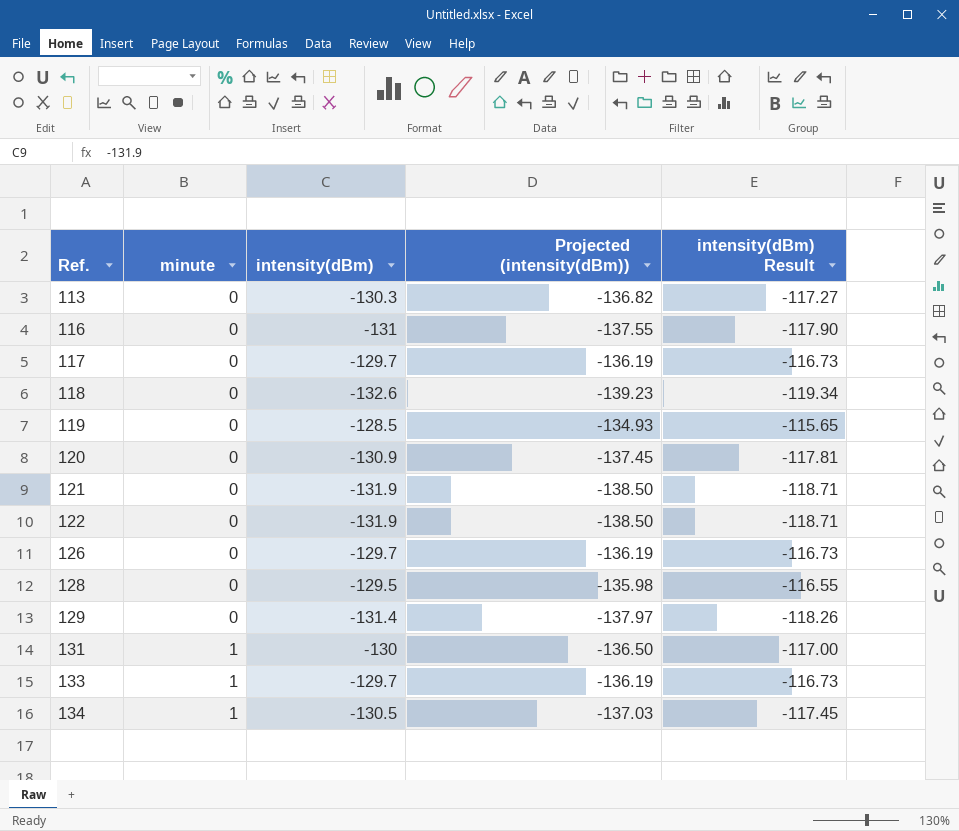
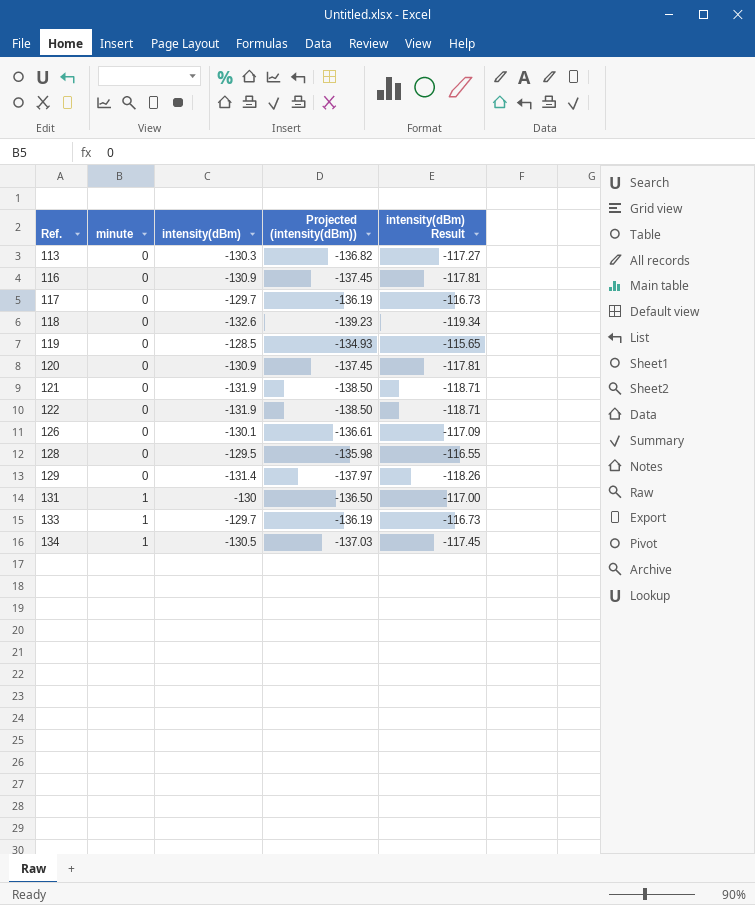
116 | intensity(dBm): -131 -> -130.9
116 | Projected (intensity(dBm)): -137.55 -> -137.45
116 | intensity(dBm) Result: -117.90 -> -117.81
126 | intensity(dBm): -129.7 -> -130.1
126 | Projected (intensity(dBm)): -136.19 -> -136.61
126 | intensity(dBm) Result: -116.73 -> -117.09

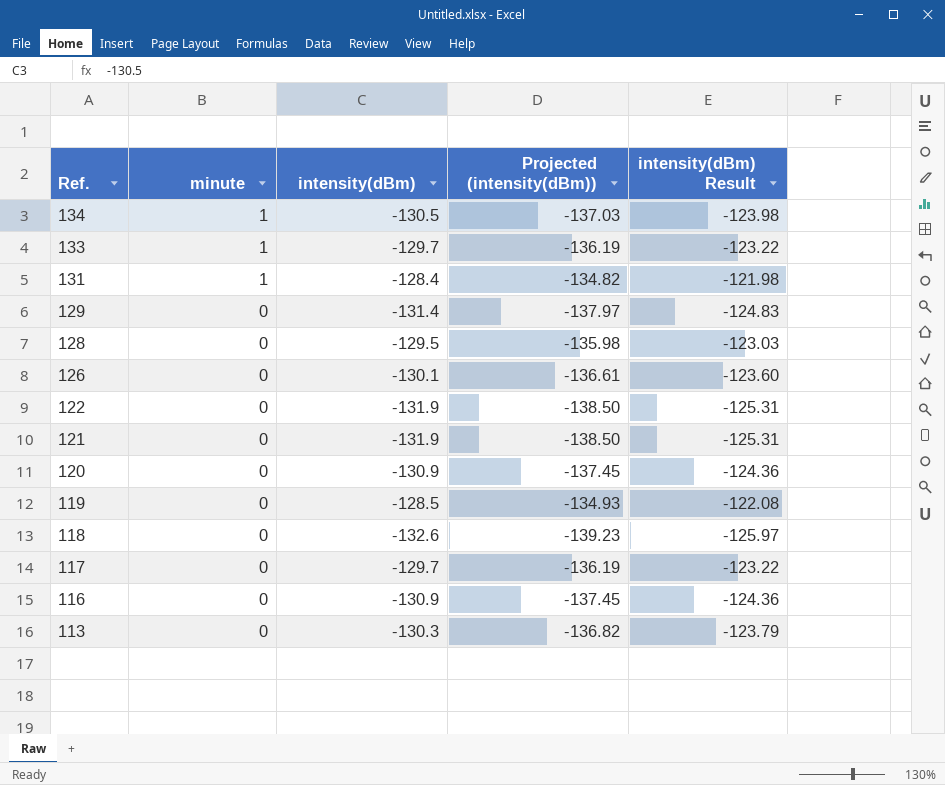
row order: Ref. ascending -> Ref. descending
column intensity(dBm) Result | formula: [intensity(dBm)] * 0.9 -> [intensity(dBm)] * 0.95
131 | intensity(dBm): -130 -> -128.4
131 | Projected (intensity(dBm)): -136.50 -> -134.82

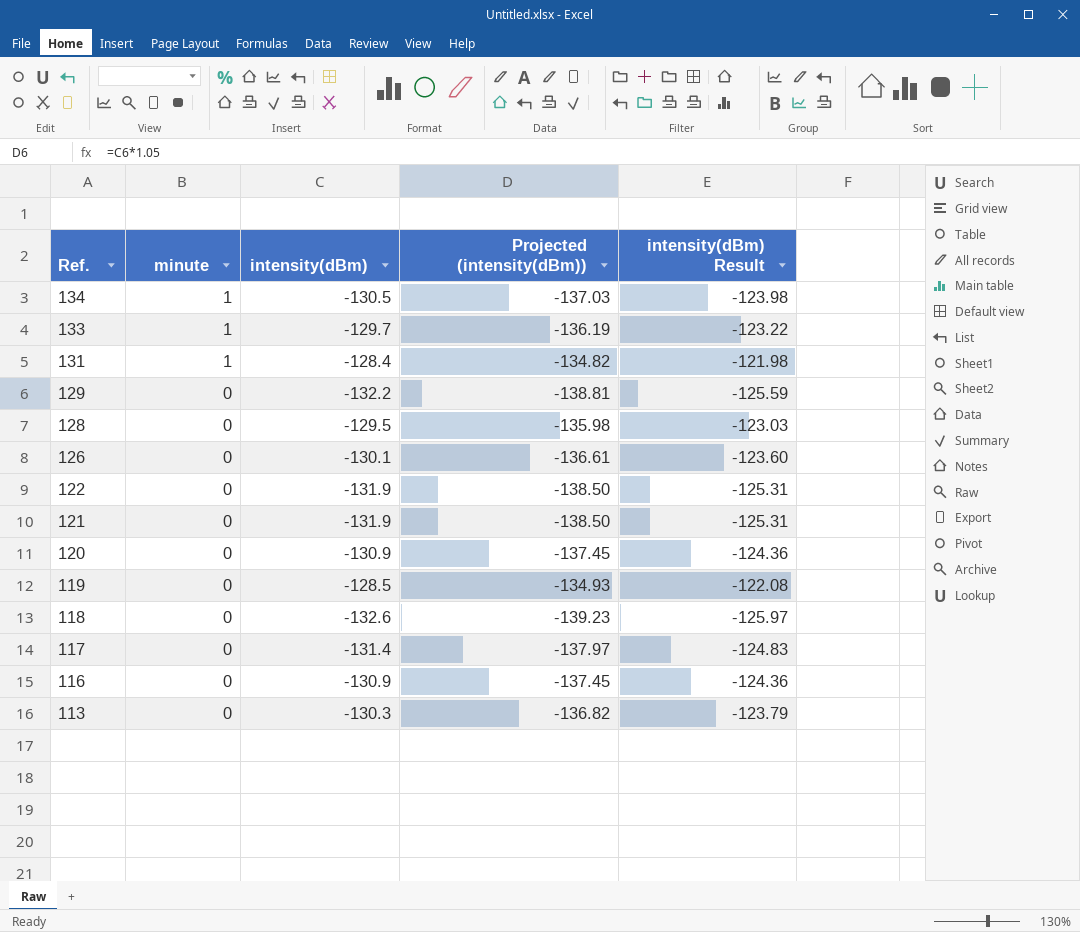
129 | intensity(dBm): -131.4 -> -132.2
129 | Projected (intensity(dBm)): -137.97 -> -138.81
129 | intensity(dBm) Result: -124.83 -> -125.59
117 | intensity(dBm): -129.7 -> -131.4
117 | Projected (intensity(dBm)): -136.19 -> -137.97
117 | intensity(dBm) Result: -123.22 -> -124.83

